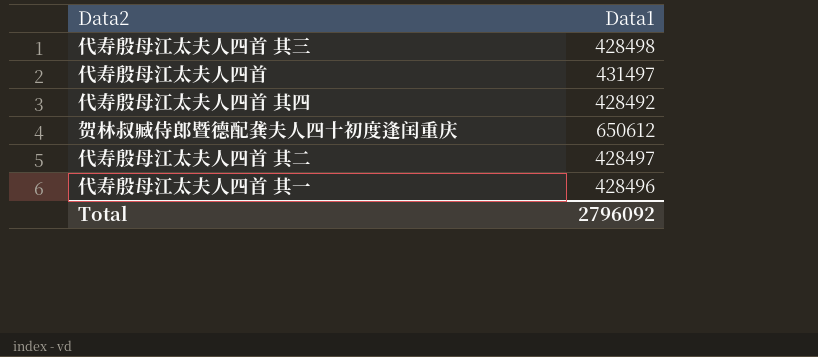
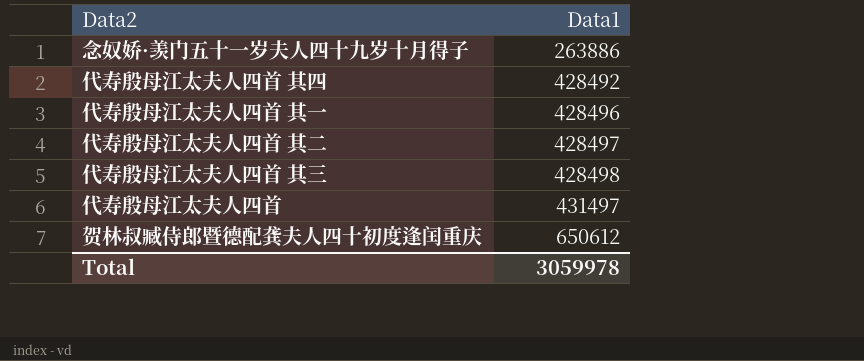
row order: none -> Data1 ascending
row 念奴娇·羡门五十一岁夫人四十九岁十月得子: none -> 263886
Total | Data1: 2796092 -> 3059978

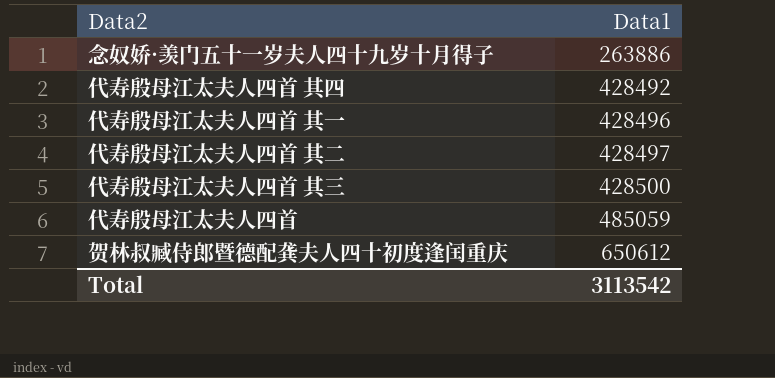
代寿殷母江太夫人四首 其三 | Data1: 428498 -> 428500
代寿殷母江太夫人四首 | Data1: 431497 -> 485059
Total | Data1: 3059978 -> 3113542

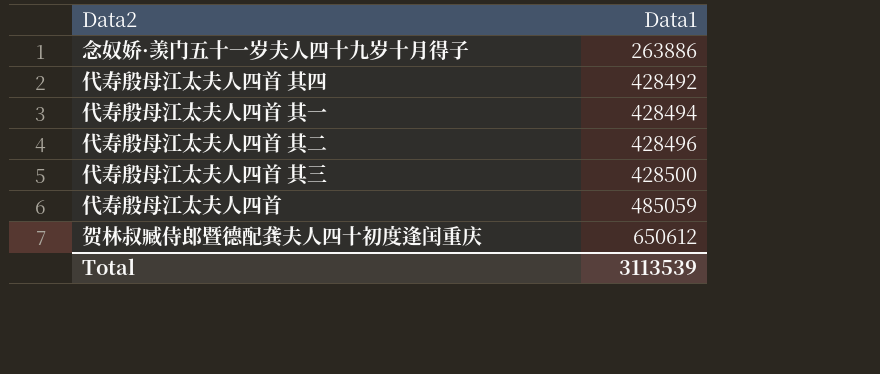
代寿殷母江太夫人四首 其一 | Data1: 428496 -> 428494
代寿殷母江太夫人四首 其二 | Data1: 428497 -> 428496
Total | Data1: 3113542 -> 3113539

